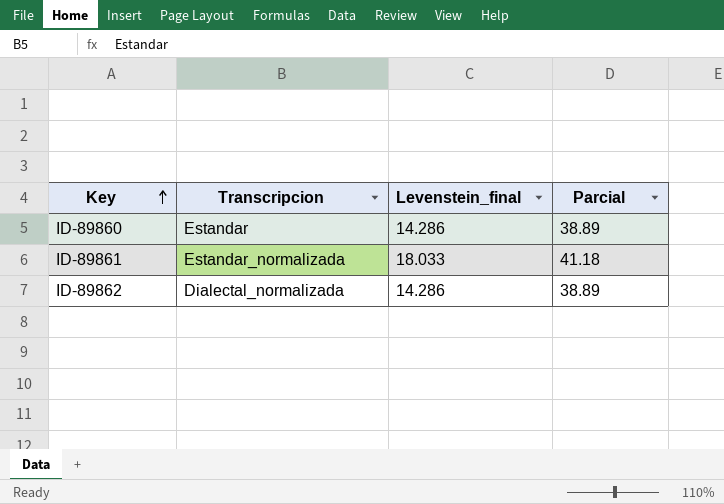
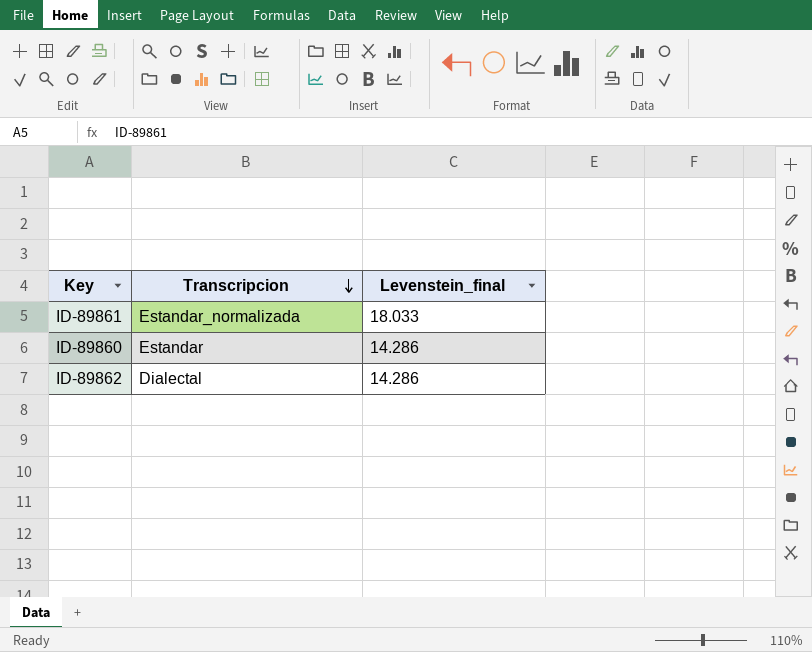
row order: Key ascending -> Transcripcion descending
column Parcial | position: 4 -> none
ID-89862 | Transcripcion: Dialectal_normalizada -> Dialectal

